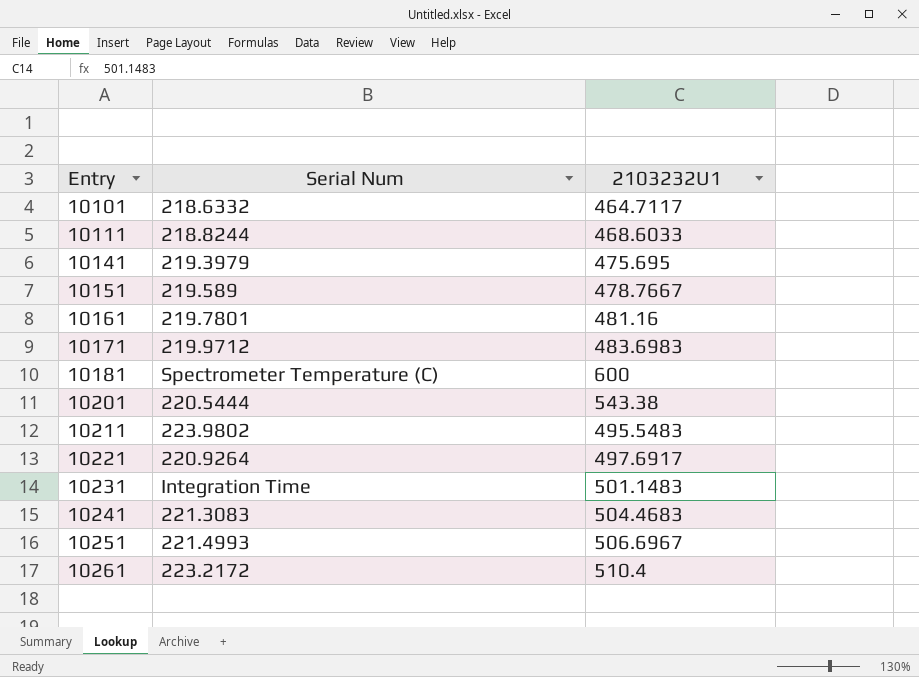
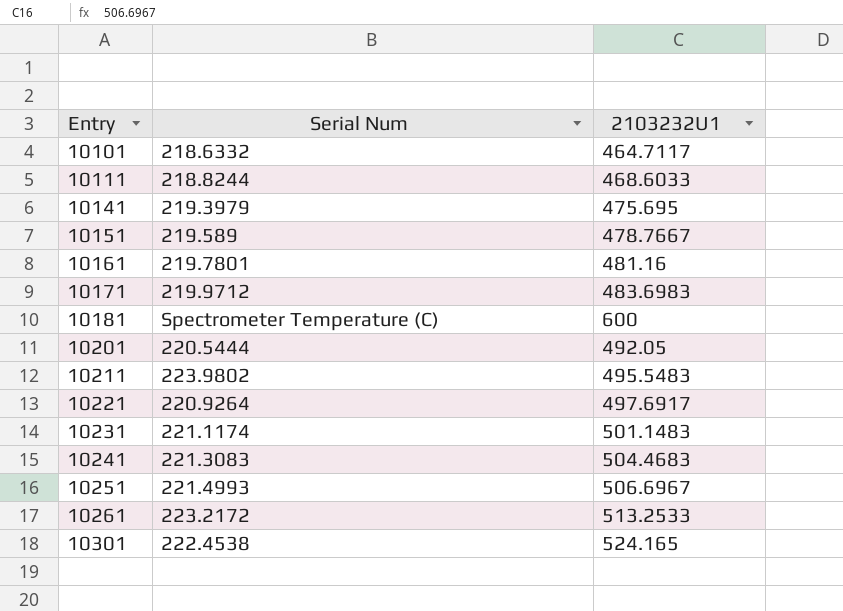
10201 | 2103232U1: 543.38 -> 492.05
10231 | Serial Num: Integration Time -> 221.1174
10261 | 2103232U1: 510.4 -> 513.2533
row 10301: none -> 222.4538 | 524.165

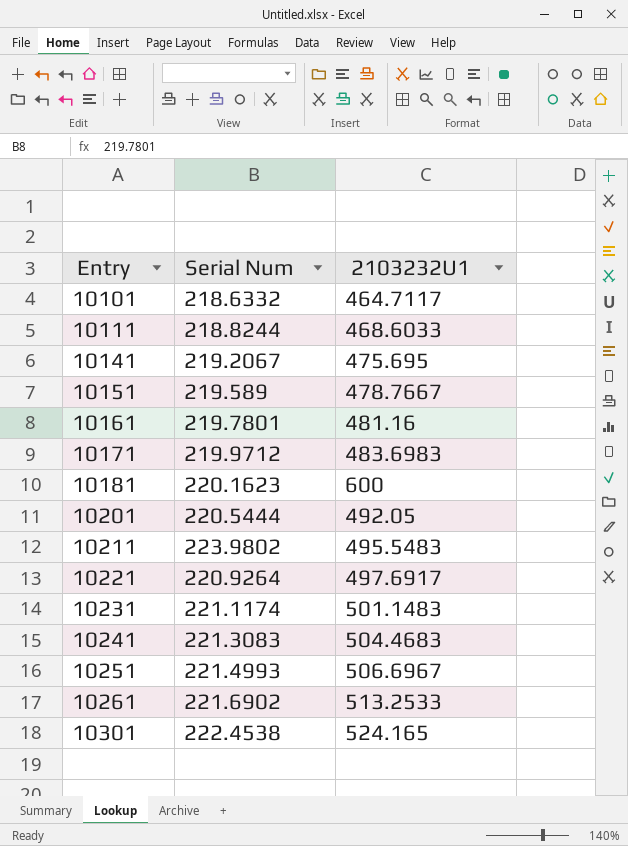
10141 | Serial Num: 219.3979 -> 219.2067
10181 | Serial Num: Spectrometer Temperature (C) -> 220.1623
10261 | Serial Num: 223.2172 -> 221.6902

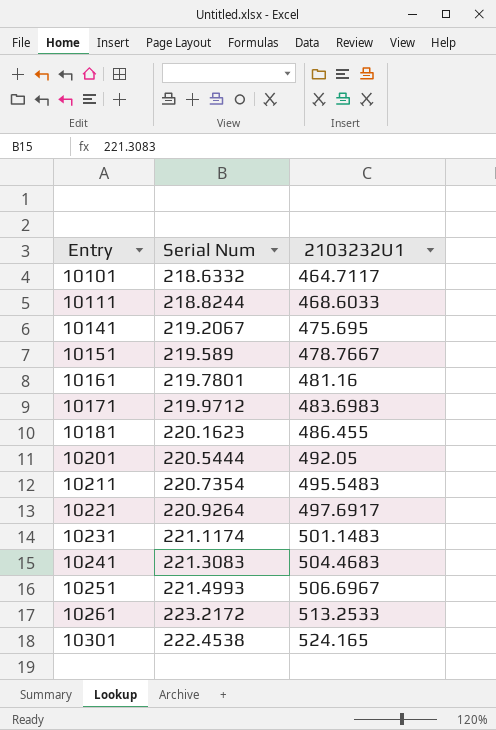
10181 | 2103232U1: 600 -> 486.455
10211 | Serial Num: 223.9802 -> 220.7354
10261 | Serial Num: 221.6902 -> 223.2172

